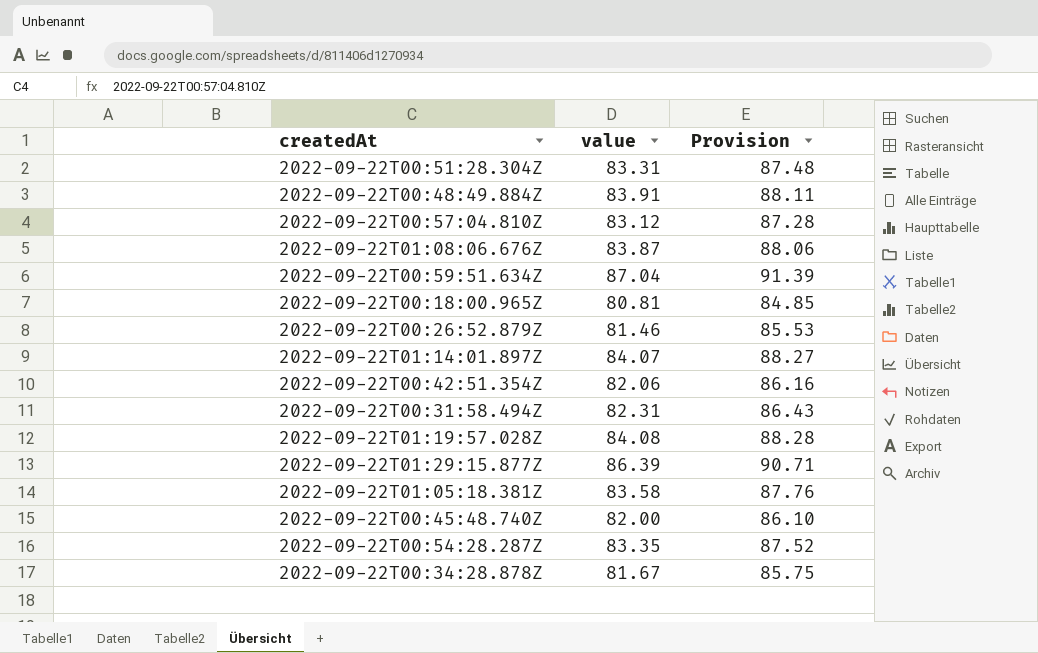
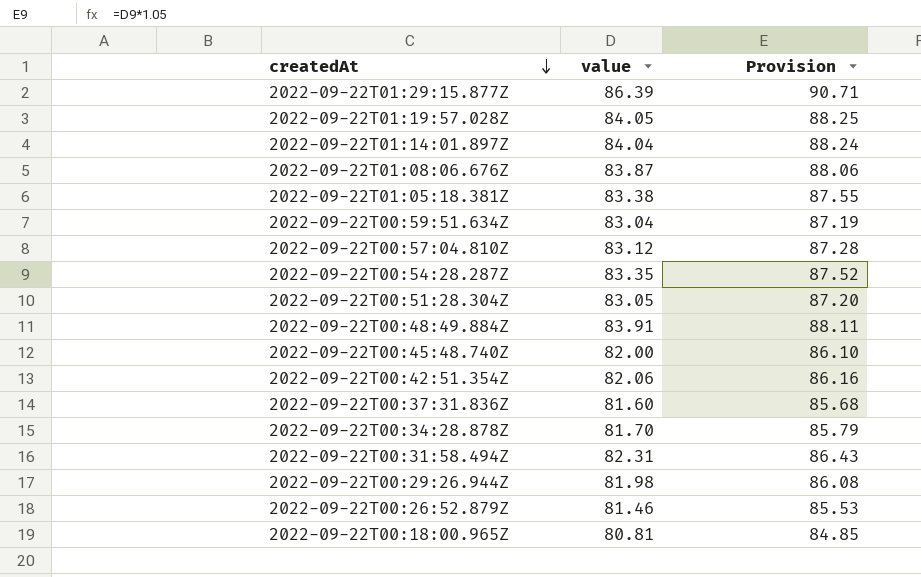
row order: none -> createdAt descending
2022-09-22T01:19:57.028Z | value: 84.08 -> 84.05
2022-09-22T01:19:57.028Z | Provision: 88.28 -> 88.25
2022-09-22T01:14:01.897Z | value: 84.07 -> 84.04
2022-09-22T01:14:01.897Z | Provision: 88.27 -> 88.24
2022-09-22T01:05:18.381Z | value: 83.58 -> 83.38
2022-09-22T01:05:18.381Z | Provision: 87.76 -> 87.55
2022-09-22T00:59:51.634Z | value: 87.04 -> 83.04
2022-09-22T00:59:51.634Z | Provision: 91.39 -> 87.19
2022-09-22T00:51:28.304Z | value: 83.31 -> 83.05
2022-09-22T00:51:28.304Z | Provision: 87.48 -> 87.20
row 2022-09-22T00:37:31.836Z: none -> 81.60 | 85.68
2022-09-22T00:34:28.878Z | value: 81.67 -> 81.70
2022-09-22T00:34:28.878Z | Provision: 85.75 -> 85.79
row 2022-09-22T00:29:26.944Z: none -> 81.98 | 86.08

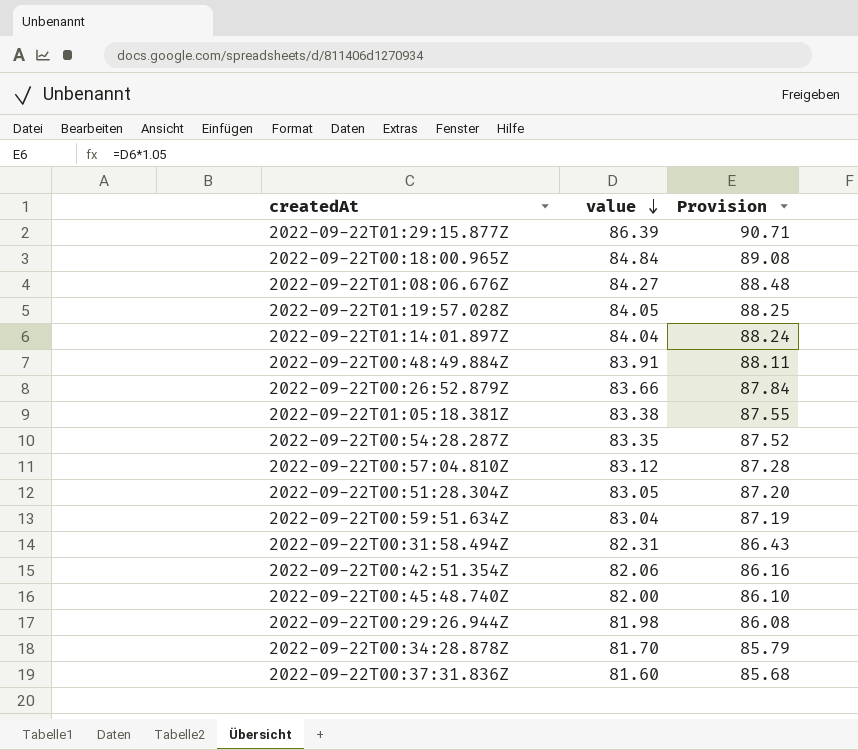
row order: createdAt descending -> value descending
2022-09-22T00:18:00.965Z | value: 80.81 -> 84.84
2022-09-22T00:18:00.965Z | Provision: 84.85 -> 89.08
2022-09-22T01:08:06.676Z | value: 83.87 -> 84.27
2022-09-22T01:08:06.676Z | Provision: 88.06 -> 88.48
2022-09-22T00:26:52.879Z | value: 81.46 -> 83.66
2022-09-22T00:26:52.879Z | Provision: 85.53 -> 87.84

